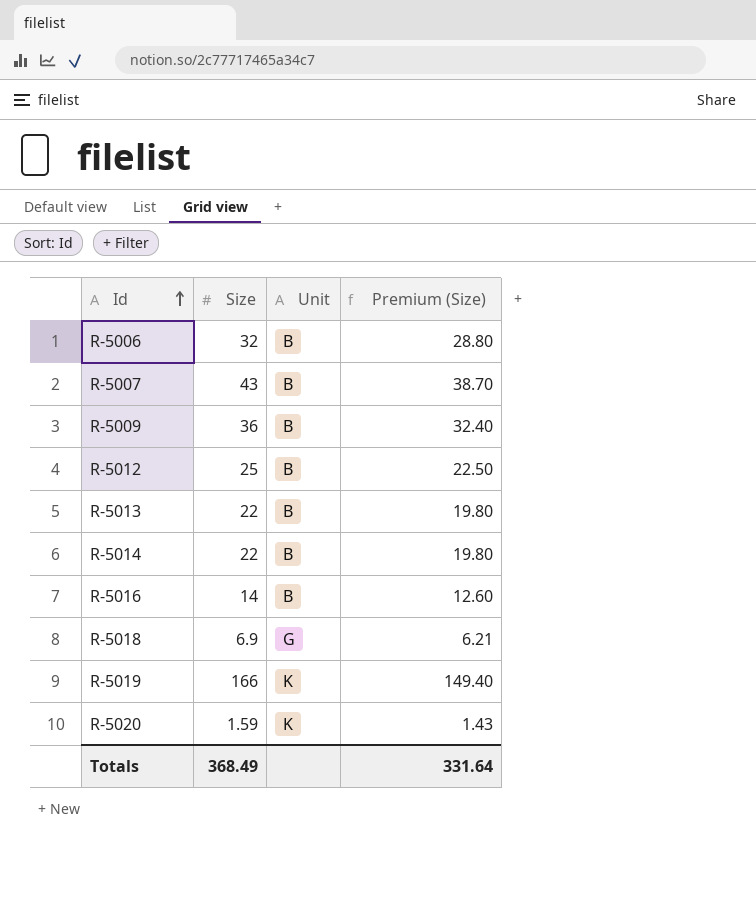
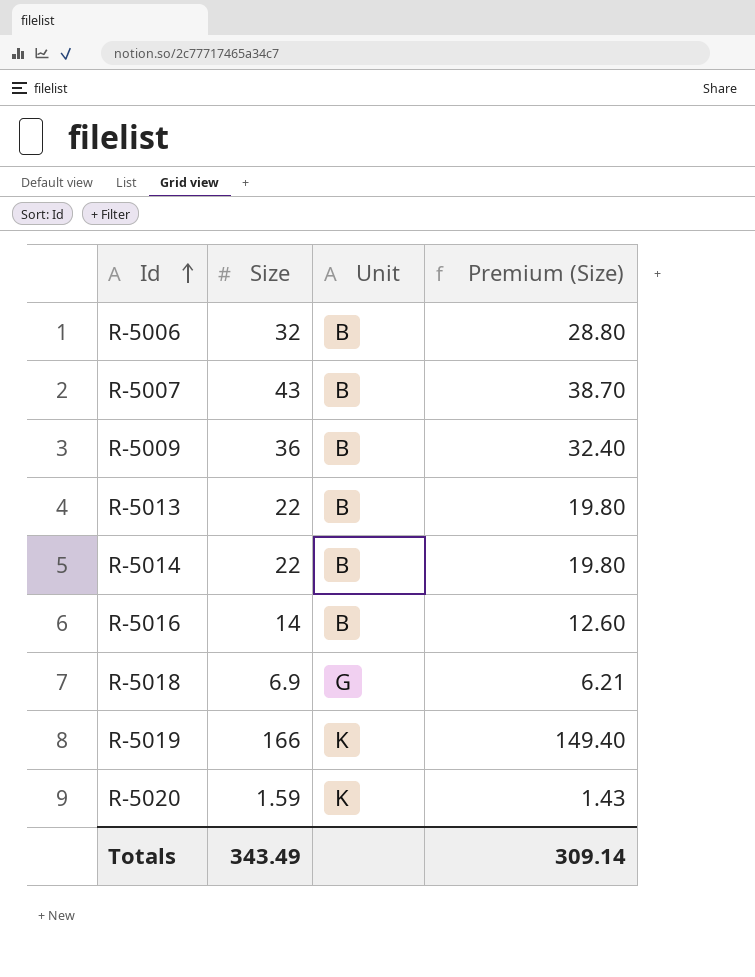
row R-5012: 25 | B | 22.50 -> none
Totals | Size: 368.49 -> 343.49
Totals | Premium (Size): 331.64 -> 309.14

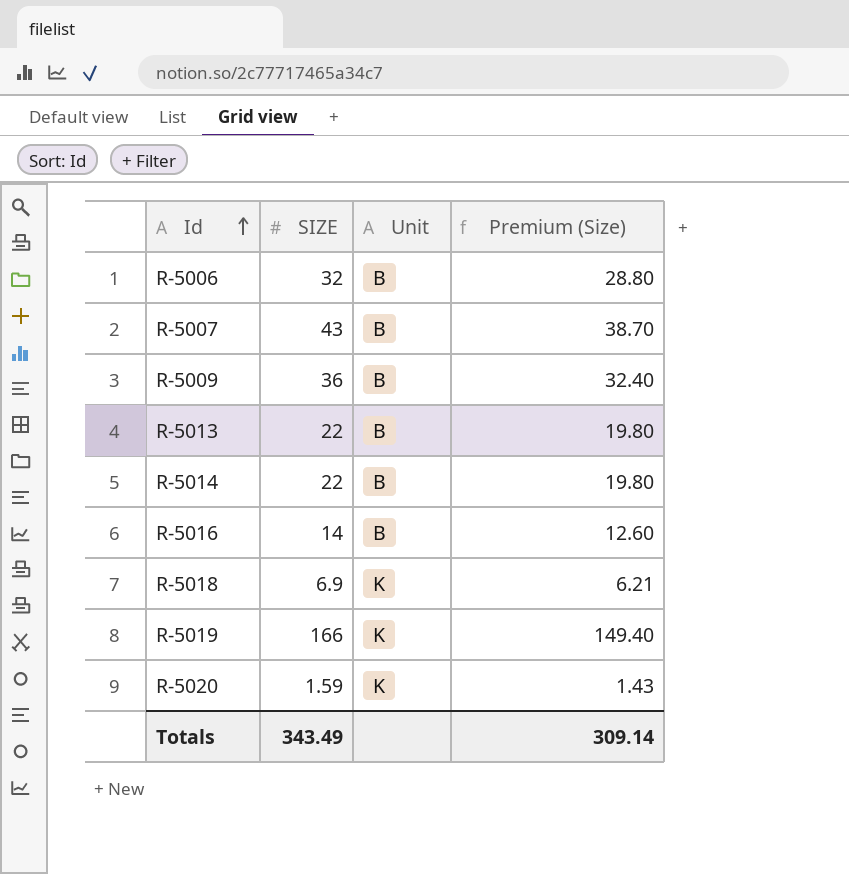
column name: Size -> SIZE
R-5018 | Unit: G -> K

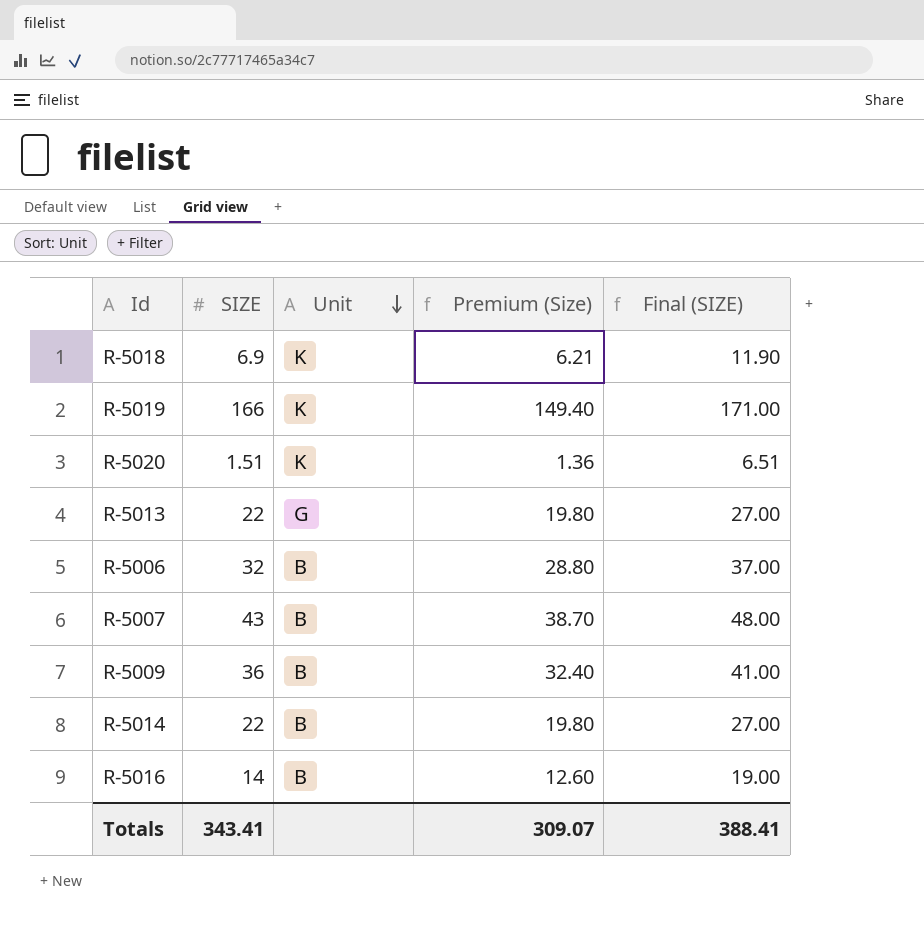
row order: Id ascending -> Unit descending
column Final (SIZE) | formula: none -> [SIZE] + 5
R-5020 | SIZE: 1.59 -> 1.51
R-5020 | Premium (Size): 1.43 -> 1.36
R-5013 | Unit: B -> G
Totals | SIZE: 343.49 -> 343.41
Totals | Premium (Size): 309.14 -> 309.07

